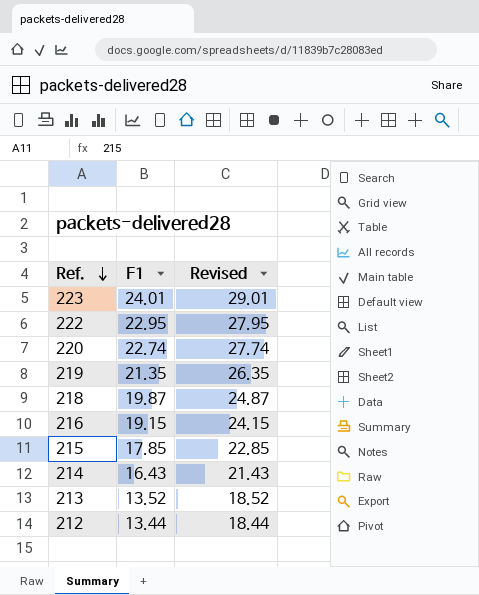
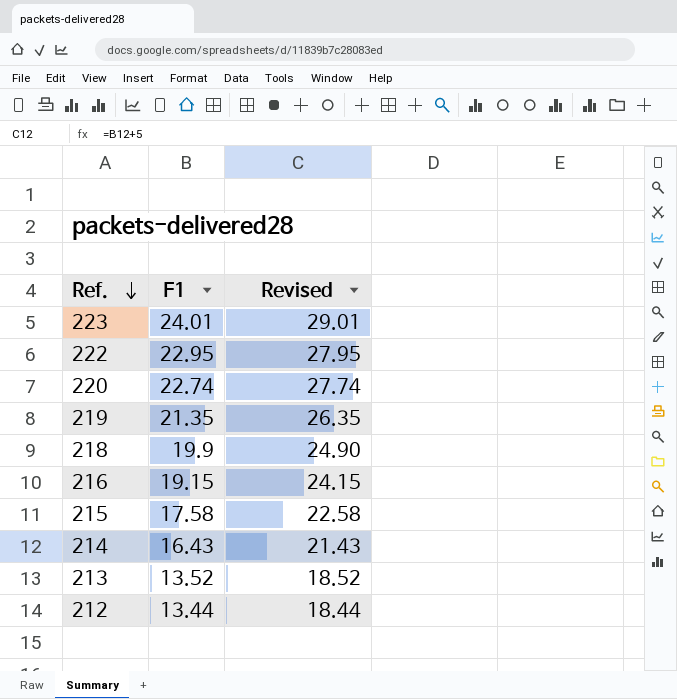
218 | F1: 19.87 -> 19.9
218 | Revised: 24.87 -> 24.90
215 | F1: 17.85 -> 17.58
215 | Revised: 22.85 -> 22.58

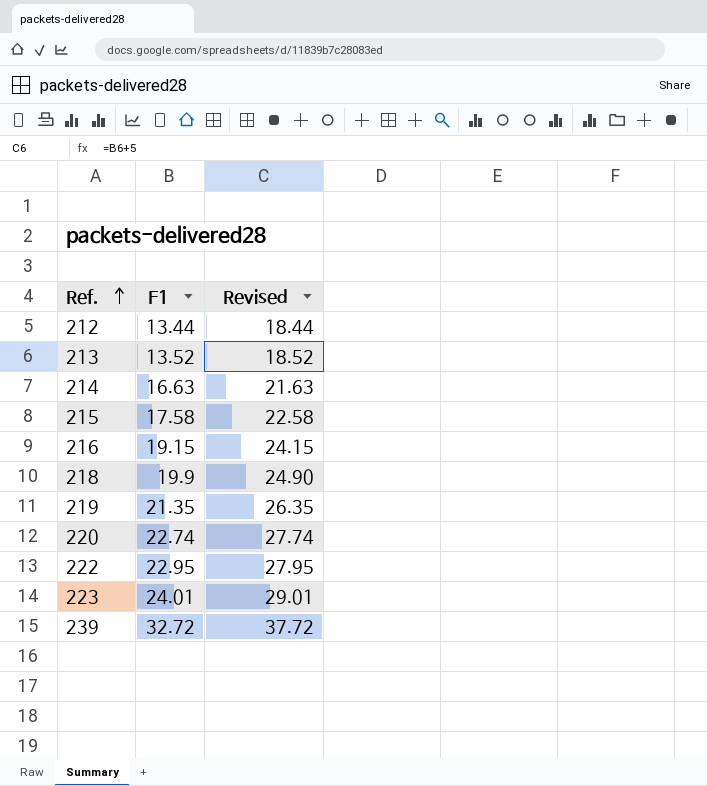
row order: Ref. descending -> Ref. ascending
214 | F1: 16.43 -> 16.63
214 | Revised: 21.43 -> 21.63
row 239: none -> 32.72 | 37.72

